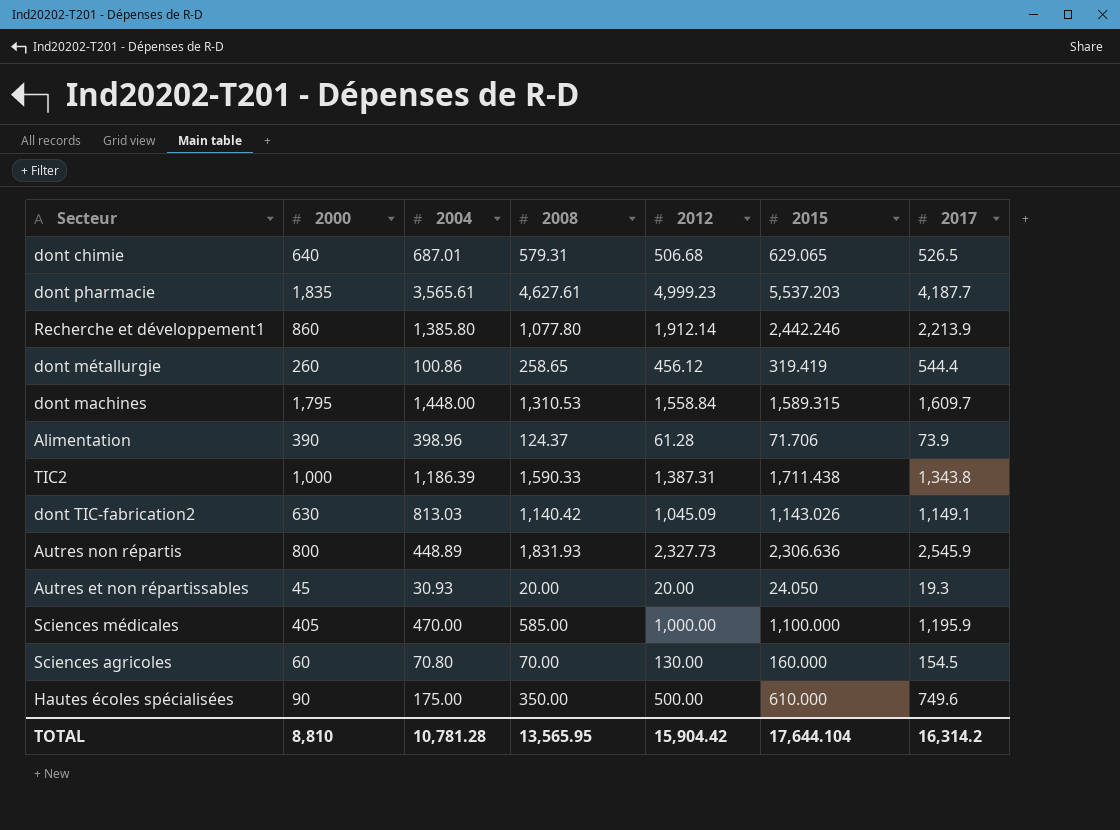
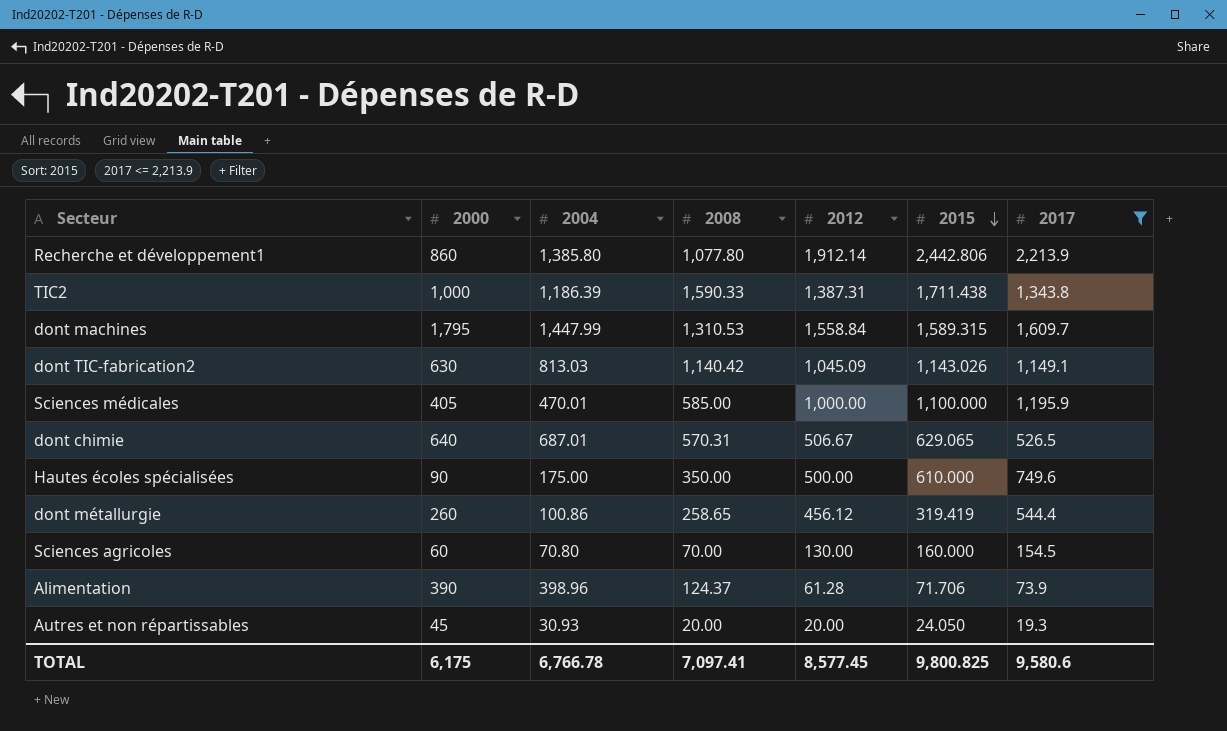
filter: none -> 2017 <= 2,213.9
row order: none -> 2015 descending
Recherche et développement1 | 2015: 2,442.246 -> 2,442.806
dont machines | 2004: 1,448.00 -> 1,447.99
Sciences médicales | 2004: 470.00 -> 470.01
dont chimie | 2008: 579.31 -> 570.31
dont chimie | 2012: 506.68 -> 506.67
TOTAL | 2000: 8,810 -> 6,175
TOTAL | 2004: 10,781.28 -> 6,766.78
TOTAL | 2008: 13,565.95 -> 7,097.41
TOTAL | 2012: 15,904.42 -> 8,577.45
TOTAL | 2015: 17,644.104 -> 9,800.825
TOTAL | 2017: 16,314.2 -> 9,580.6

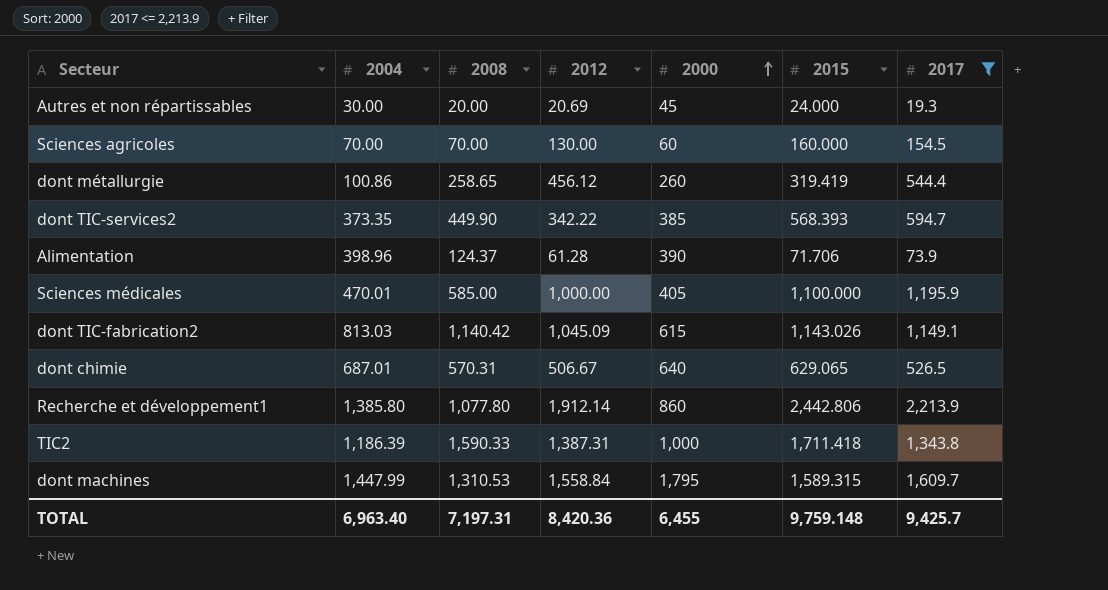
row order: 2015 descending -> 2000 ascending
column 2000 | position: 2 -> 5
row Hautes écoles spécialisées: 90 | 175.00 | 350.00 | 500.00 | 610.000 | 749.6 -> none
Autres et non répartissables | 2004: 30.93 -> 30.00
Autres et non répartissables | 2012: 20.00 -> 20.69
Autres et non répartissables | 2015: 24.050 -> 24.000
Sciences agricoles | 2004: 70.80 -> 70.00
row dont TIC-services2: none -> 373.35 | 449.90 | 342.22 | 385 | 568.393 | 594.7
dont TIC-fabrication2 | 2000: 630 -> 615
TIC2 | 2015: 1,711.438 -> 1,711.418
TOTAL | 2004: 6,766.78 -> 6,963.40
TOTAL | 2008: 7,097.41 -> 7,197.31
TOTAL | 2012: 8,577.45 -> 8,420.36
TOTAL | 2000: 6,175 -> 6,455
TOTAL | 2015: 9,800.825 -> 9,759.148
TOTAL | 2017: 9,580.6 -> 9,425.7

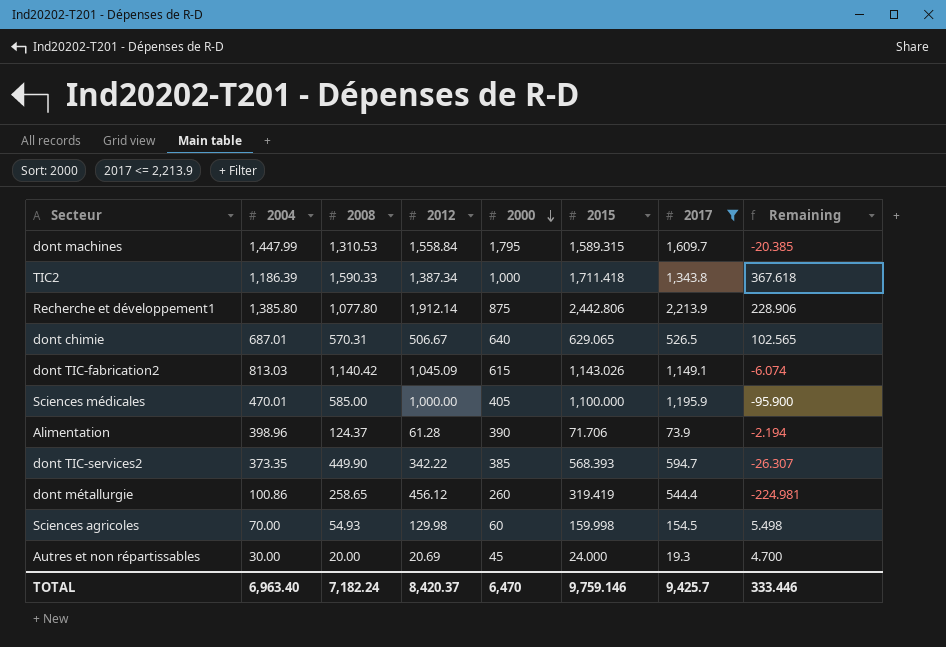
row order: 2000 ascending -> 2000 descending
column Remaining | formula: none -> [2015] - [2017]
TIC2 | 2012: 1,387.31 -> 1,387.34
Recherche et développement1 | 2000: 860 -> 875
Sciences agricoles | 2008: 70.00 -> 54.93
Sciences agricoles | 2012: 130.00 -> 129.98
Sciences agricoles | 2015: 160.000 -> 159.998
TOTAL | 2008: 7,197.31 -> 7,182.24
TOTAL | 2012: 8,420.36 -> 8,420.37
TOTAL | 2000: 6,455 -> 6,470
TOTAL | 2015: 9,759.148 -> 9,759.146

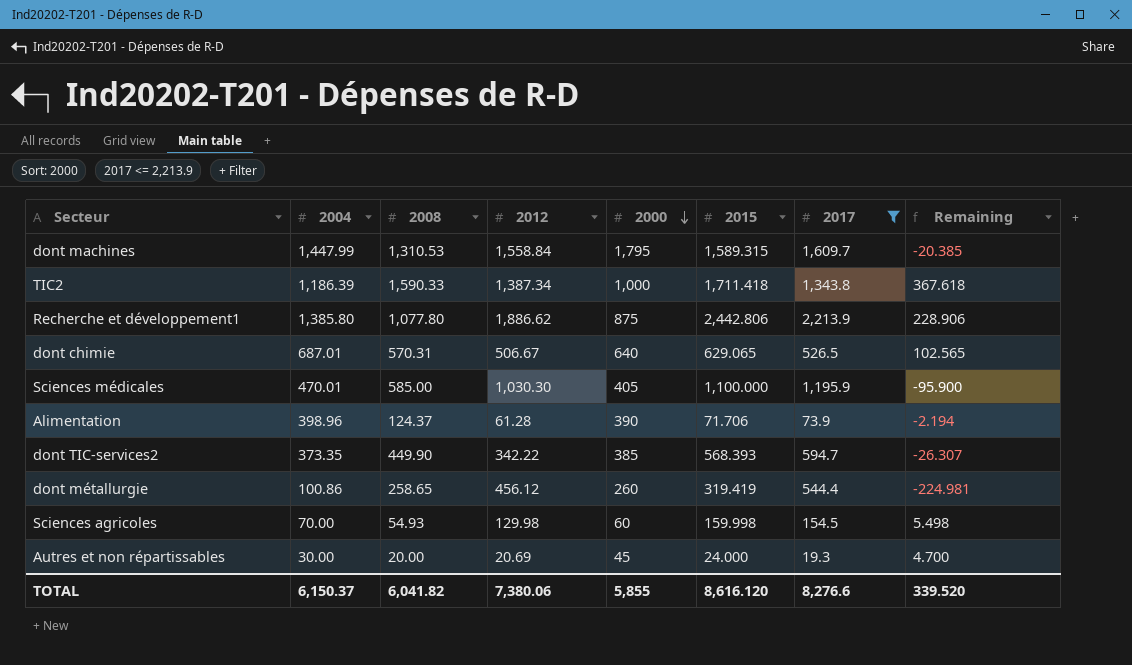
row dont TIC-fabrication2: 813.03 | 1,140.42 | 1,045.09 | 615 | 1,143.026 | 1,149.1 | -6.074 -> none
Recherche et développement1 | 2012: 1,912.14 -> 1,886.62
Sciences médicales | 2012: 1,000.00 -> 1,030.30
TOTAL | 2004: 6,963.40 -> 6,150.37
TOTAL | 2008: 7,182.24 -> 6,041.82
TOTAL | 2012: 8,420.37 -> 7,380.06
TOTAL | 2000: 6,470 -> 5,855
TOTAL | 2015: 9,759.146 -> 8,616.120
TOTAL | 2017: 9,425.7 -> 8,276.6
TOTAL | Remaining: 333.446 -> 339.520

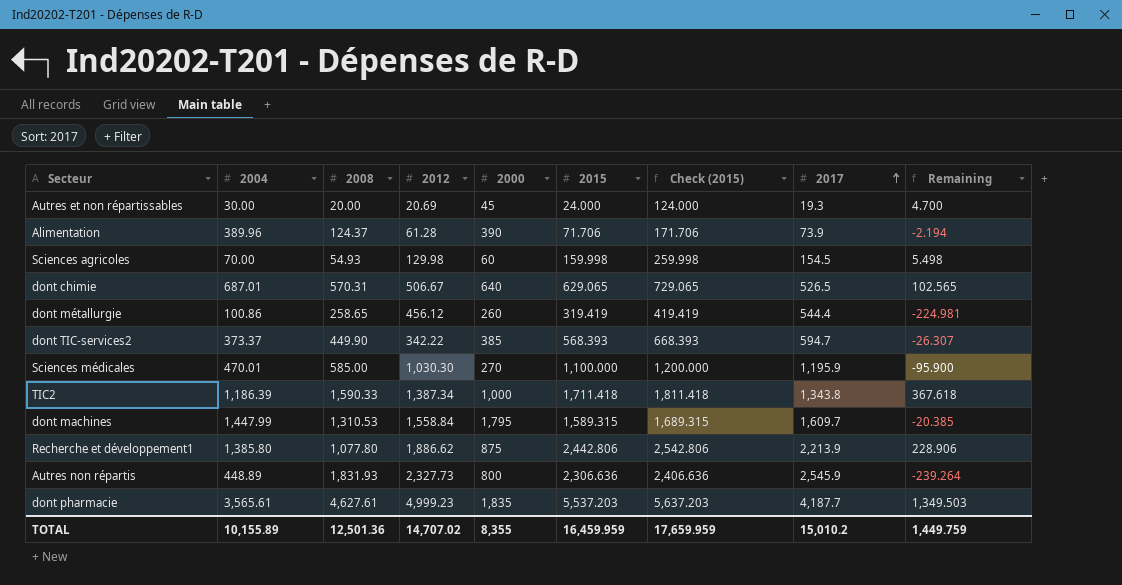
filter: 2017 <= 2,213.9 -> none
row order: 2000 descending -> 2017 ascending
column Check (2015) | formula: none -> [2015] + 100
Alimentation | 2004: 398.96 -> 389.96
dont TIC-services2 | 2004: 373.35 -> 373.37
Sciences médicales | 2000: 405 -> 270
TOTAL | 2004: 6,150.37 -> 10,155.89
TOTAL | 2008: 6,041.82 -> 12,501.36
TOTAL | 2012: 7,380.06 -> 14,707.02
TOTAL | 2000: 5,855 -> 8,355
TOTAL | 2015: 8,616.120 -> 16,459.959
TOTAL | 2017: 8,276.6 -> 15,010.2
TOTAL | Remaining: 339.520 -> 1,449.759

